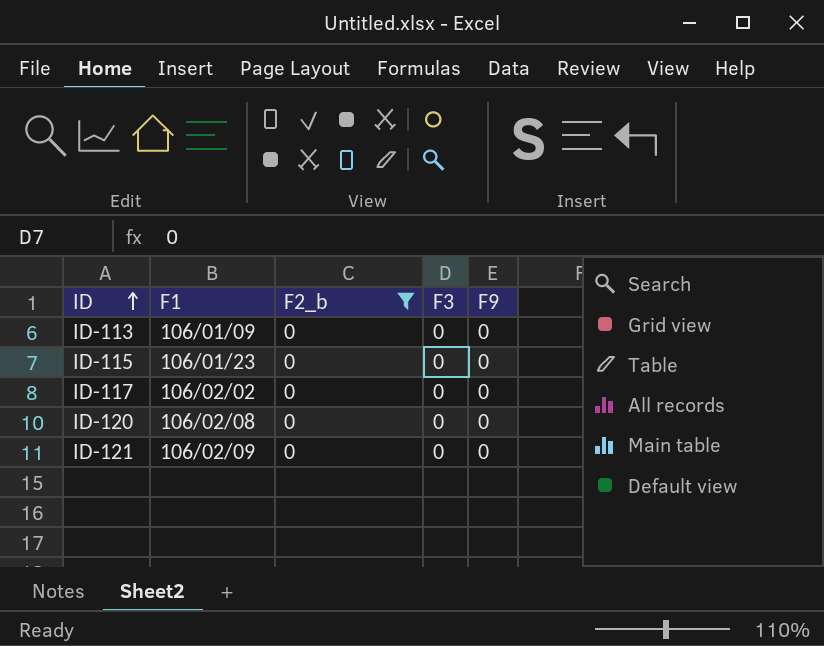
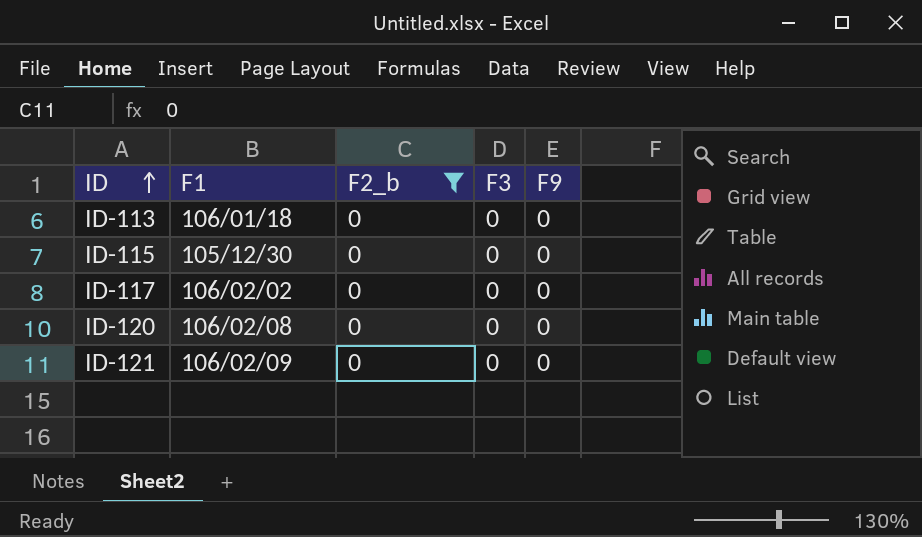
ID-113 | F1: 106/01/09 -> 106/01/18
ID-115 | F1: 106/01/23 -> 105/12/30

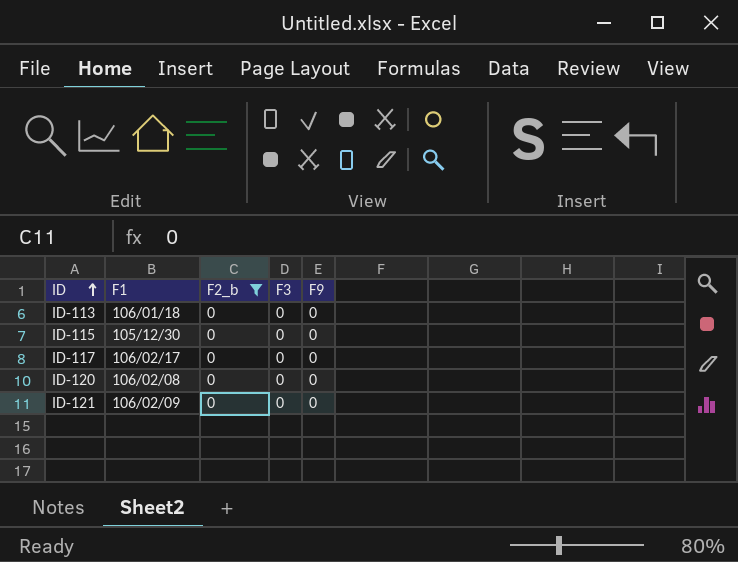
ID-117 | F1: 106/02/02 -> 106/02/17

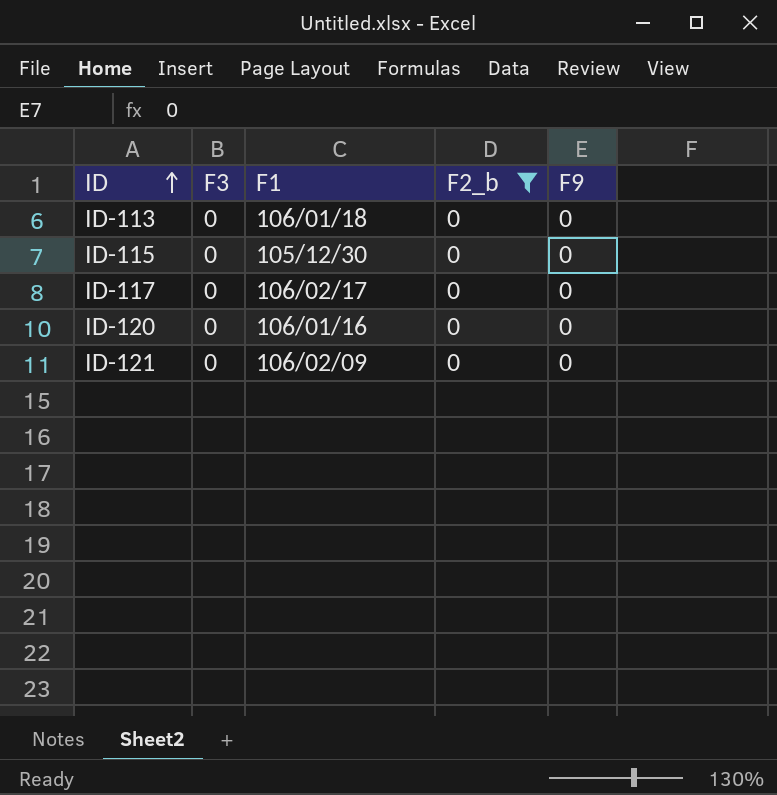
column F3 | position: 4 -> 2
ID-120 | F1: 106/02/08 -> 106/01/16

